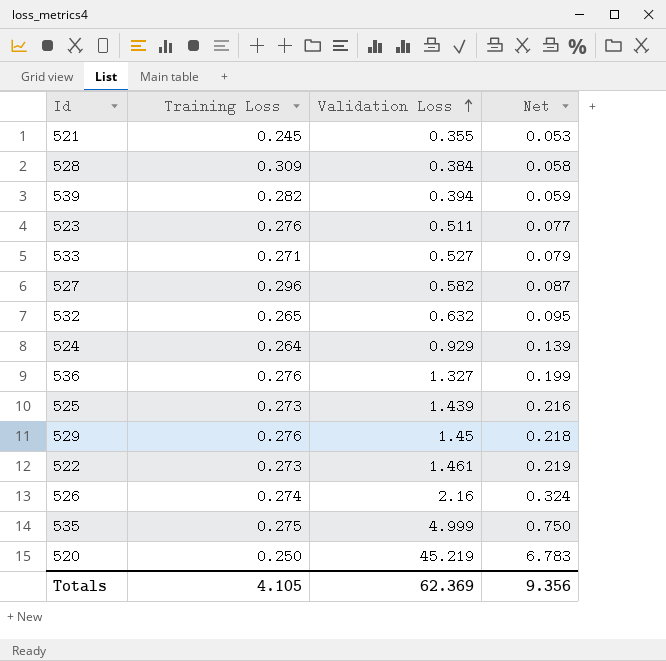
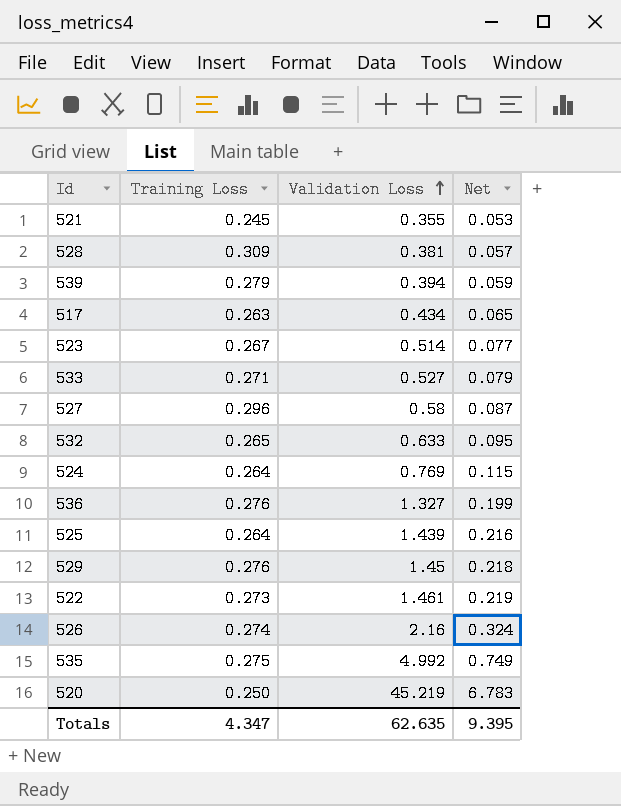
528 | Validation Loss: 0.384 -> 0.381
528 | Net: 0.058 -> 0.057
539 | Training Loss: 0.282 -> 0.279
row 517: none -> 0.263 | 0.434 | 0.065
523 | Training Loss: 0.276 -> 0.267
523 | Validation Loss: 0.511 -> 0.514
527 | Validation Loss: 0.582 -> 0.58
532 | Validation Loss: 0.632 -> 0.633
524 | Validation Loss: 0.929 -> 0.769
524 | Net: 0.139 -> 0.115
525 | Training Loss: 0.273 -> 0.264
535 | Validation Loss: 4.999 -> 4.992
535 | Net: 0.750 -> 0.749
Totals | Training Loss: 4.105 -> 4.347
Totals | Validation Loss: 62.369 -> 62.635
Totals | Net: 9.356 -> 9.395

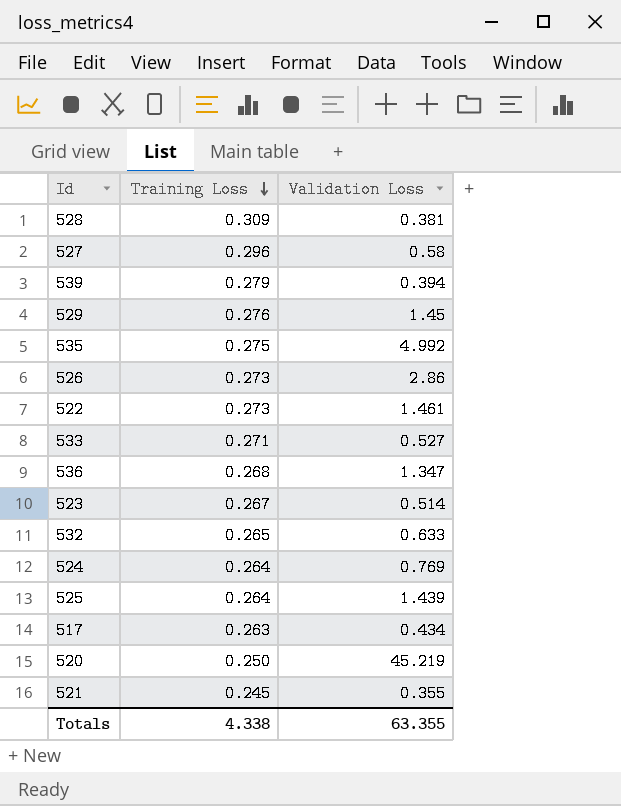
row order: Validation Loss ascending -> Training Loss descending
column Net | formula: [Validation Loss] * 0.15 -> none
526 | Training Loss: 0.274 -> 0.273
526 | Validation Loss: 2.16 -> 2.86
536 | Training Loss: 0.276 -> 0.268
536 | Validation Loss: 1.327 -> 1.347
Totals | Training Loss: 4.347 -> 4.338
Totals | Validation Loss: 62.635 -> 63.355

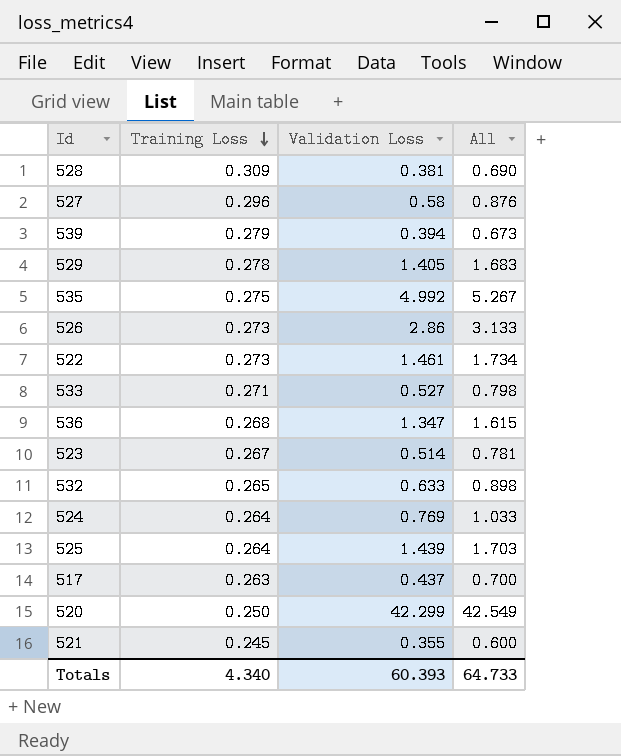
column All | formula: none -> [Training Loss] + [Validation Loss]
529 | Training Loss: 0.276 -> 0.278
529 | Validation Loss: 1.45 -> 1.405
517 | Validation Loss: 0.434 -> 0.437
520 | Validation Loss: 45.219 -> 42.299
Totals | Training Loss: 4.338 -> 4.340
Totals | Validation Loss: 63.355 -> 60.393

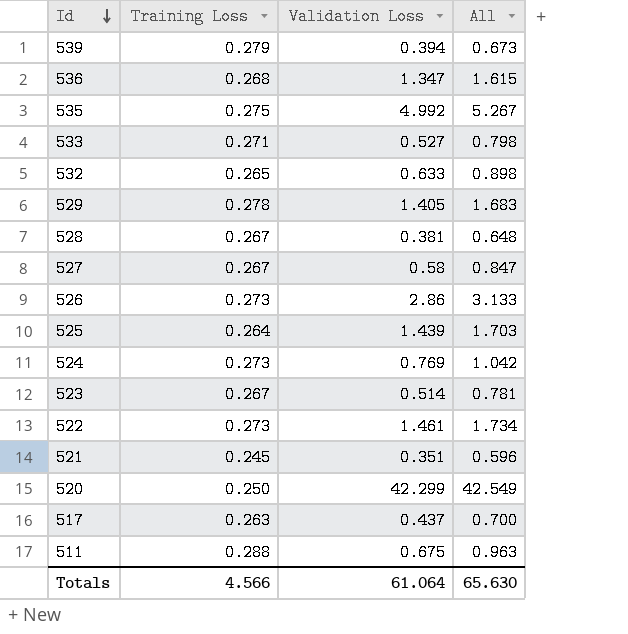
row order: Training Loss descending -> Id descending
528 | Training Loss: 0.309 -> 0.267
528 | All: 0.690 -> 0.648
527 | Training Loss: 0.296 -> 0.267
527 | All: 0.876 -> 0.847
524 | Training Loss: 0.264 -> 0.273
524 | All: 1.033 -> 1.042
521 | Validation Loss: 0.355 -> 0.351
521 | All: 0.600 -> 0.596
row 511: none -> 0.288 | 0.675 | 0.963
Totals | Training Loss: 4.340 -> 4.566
Totals | Validation Loss: 60.393 -> 61.064
Totals | All: 64.733 -> 65.630

